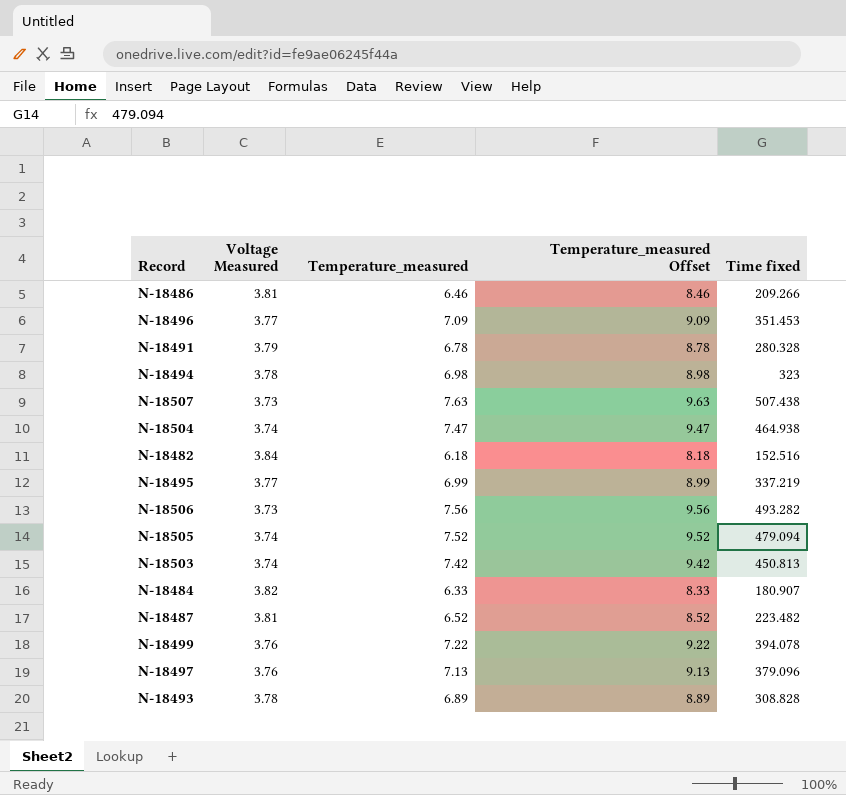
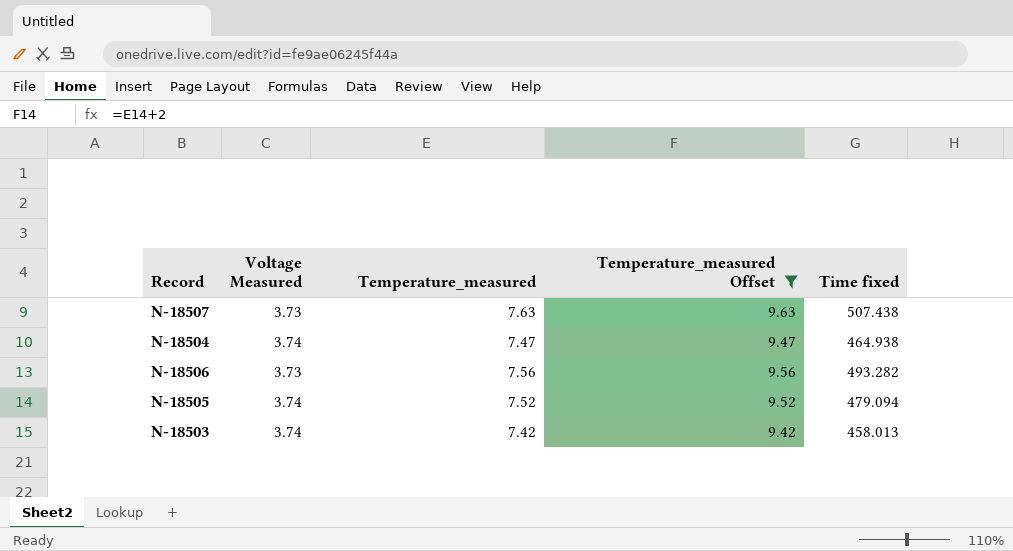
filter: none -> Temperature_measured Offset >= 9.42
N-18503 | Time fixed: 450.813 -> 458.013

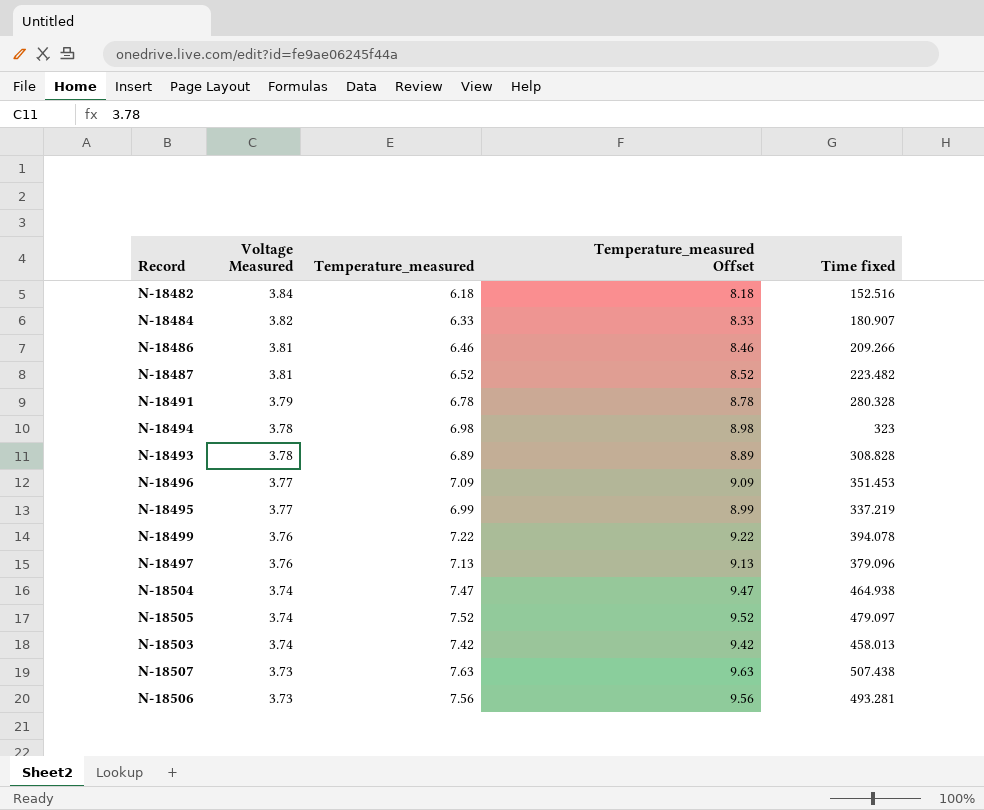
filter: Temperature_measured Offset >= 9.42 -> none
row order: none -> Voltage Measured descending
N-18505 | Time fixed: 479.094 -> 479.097
N-18506 | Time fixed: 493.282 -> 493.281

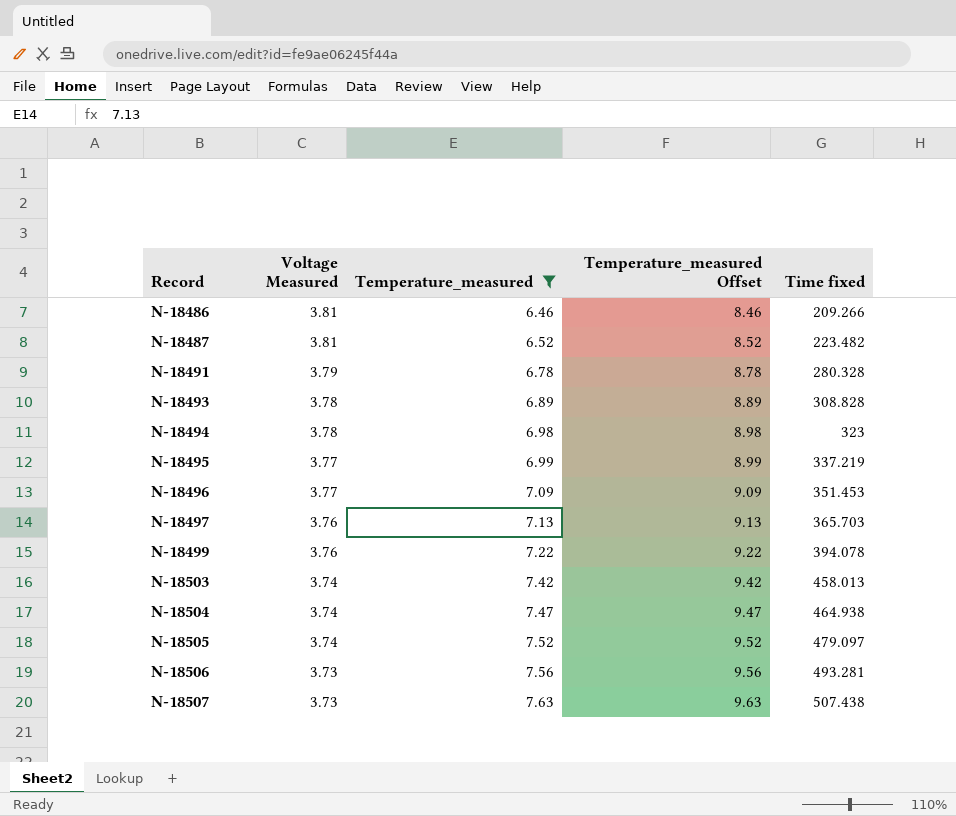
filter: none -> Temperature_measured >= 6.46
row order: Voltage Measured descending -> Record ascending
N-18497 | Time fixed: 379.096 -> 365.703

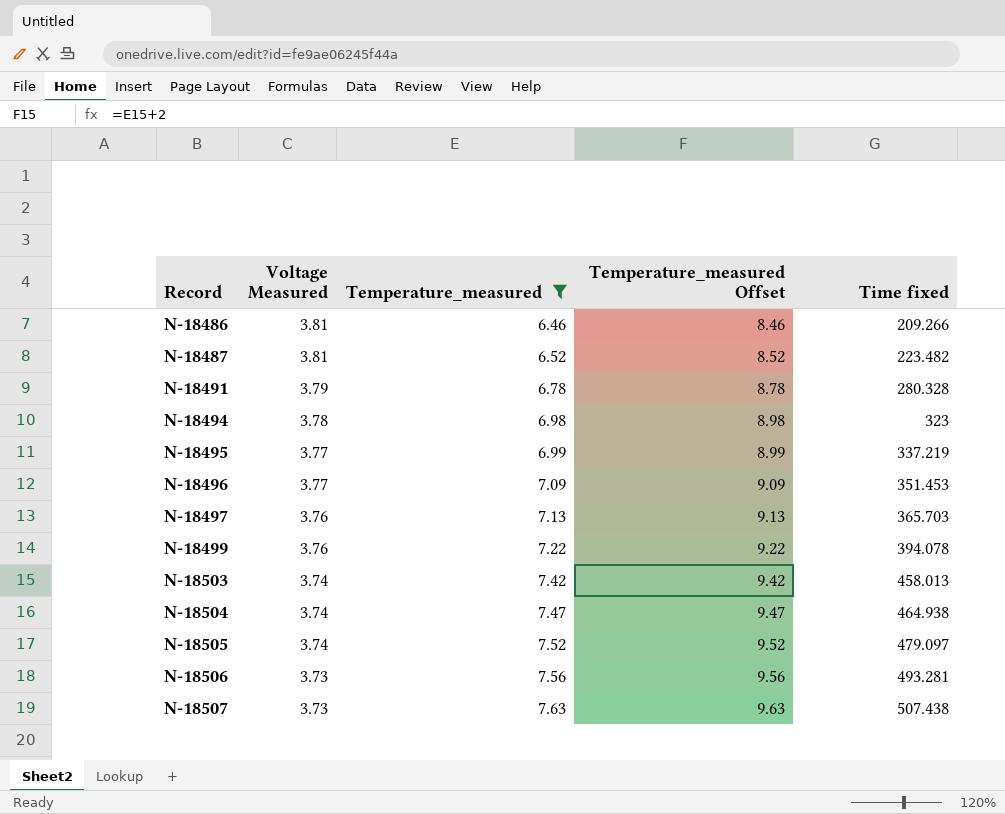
row N-18493: 3.78 | 6.89 | 8.89 | 308.828 -> none

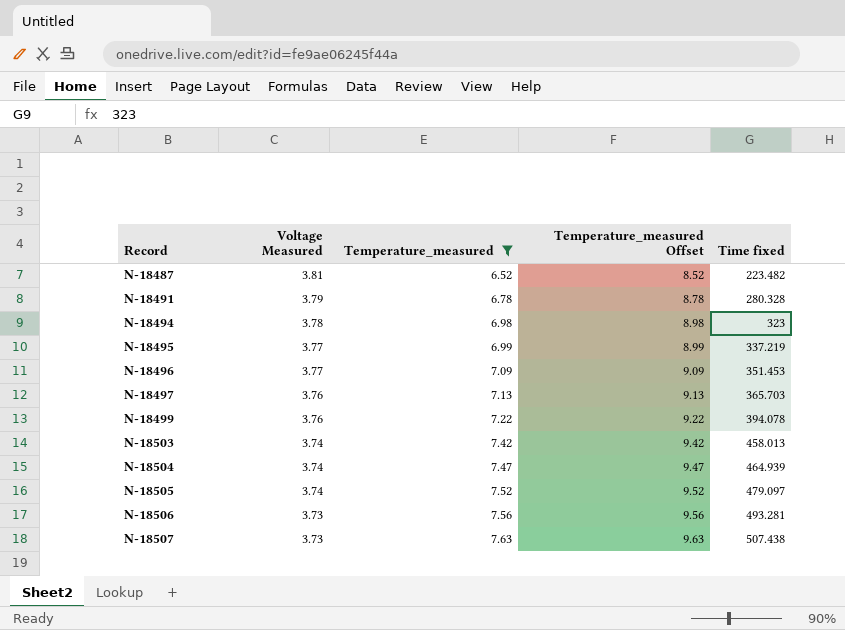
row N-18486: 3.81 | 6.46 | 8.46 | 209.266 -> none
N-18504 | Time fixed: 464.938 -> 464.939

